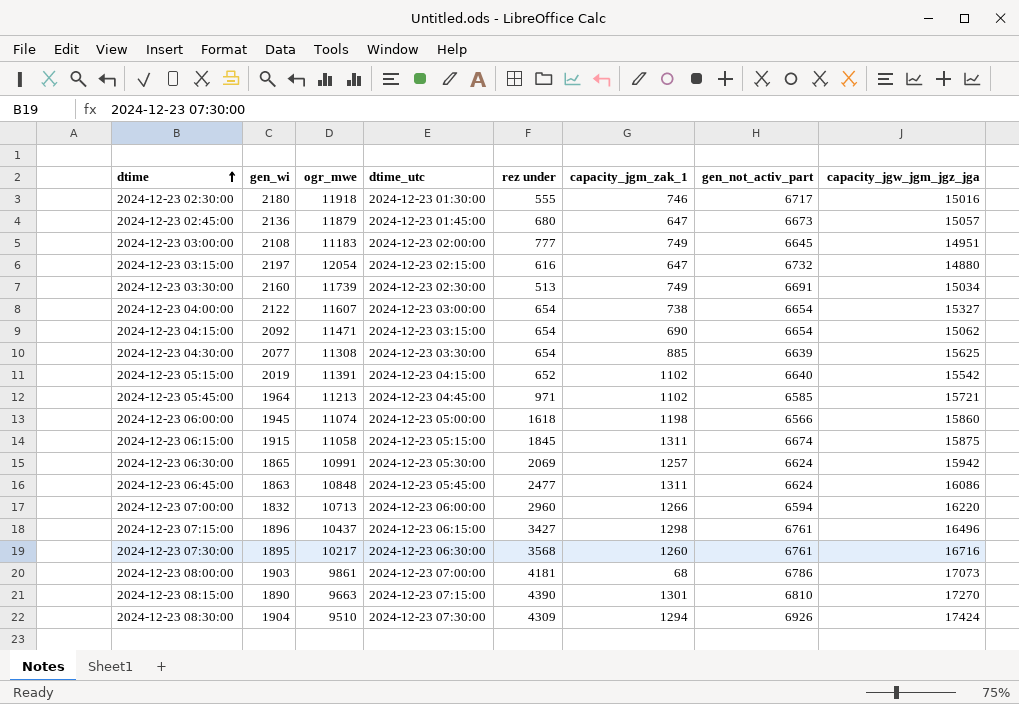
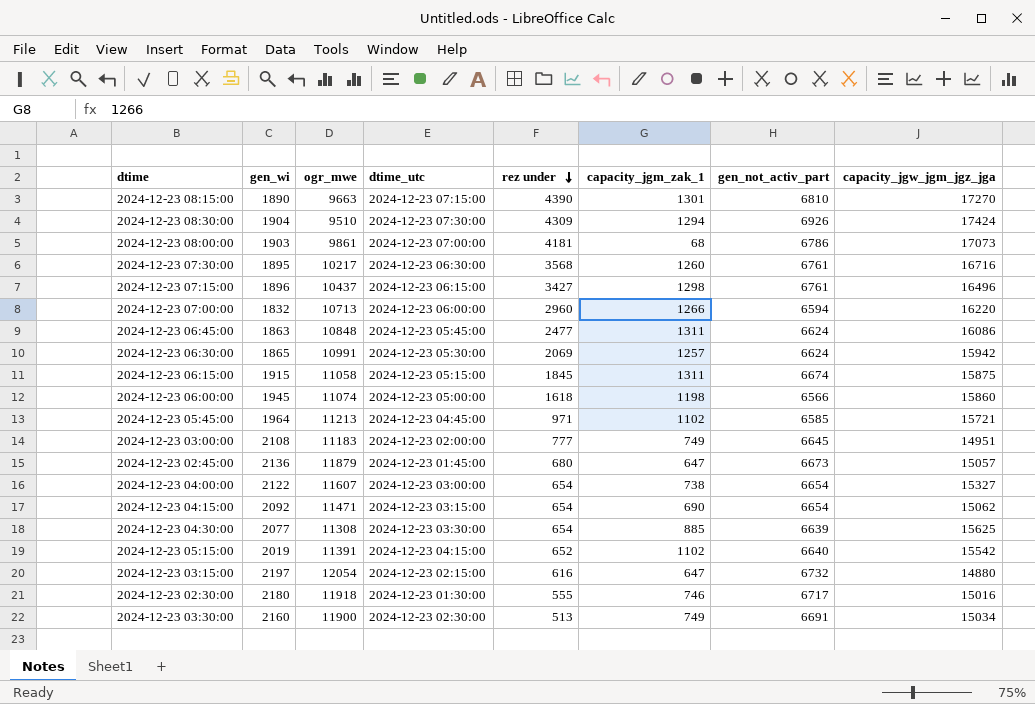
row order: dtime ascending -> rez under descending
2024-12-23 03:30:00 | ogr_mwe: 11739 -> 11900

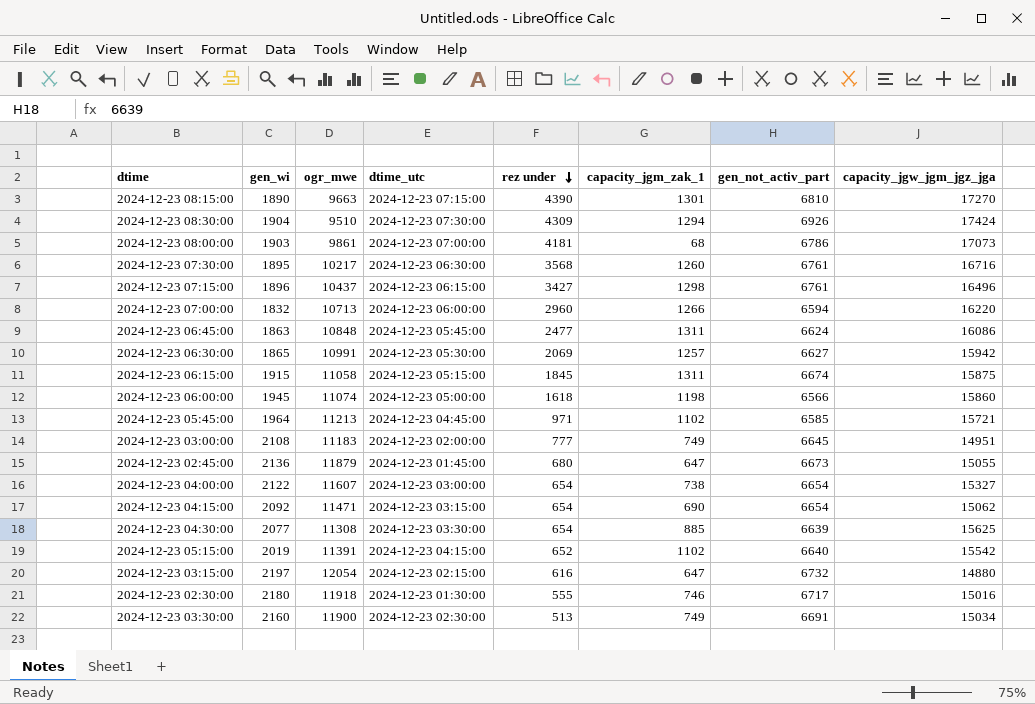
2024-12-23 06:30:00 | gen_not_activ_part: 6624 -> 6627
2024-12-23 02:45:00 | capacity_jgw_jgm_jgz_jga: 15057 -> 15055

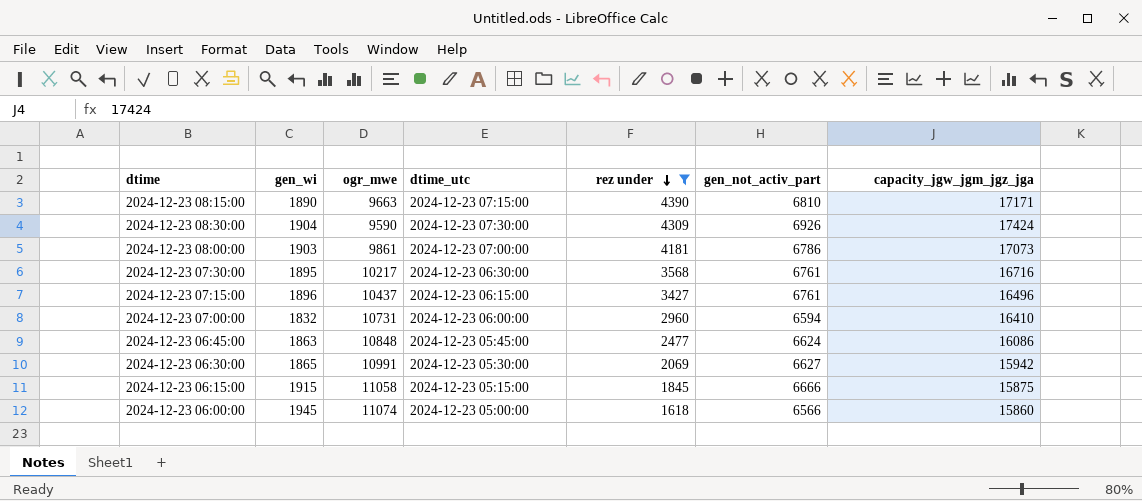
filter: none -> rez under >= 1618
column capacity_jgm_zak_1 | position: 6 -> none
2024-12-23 08:15:00 | capacity_jgw_jgm_jgz_jga: 17270 -> 17171
2024-12-23 08:30:00 | ogr_mwe: 9510 -> 9590
2024-12-23 07:00:00 | ogr_mwe: 10713 -> 10731
2024-12-23 07:00:00 | capacity_jgw_jgm_jgz_jga: 16220 -> 16410
2024-12-23 06:15:00 | gen_not_activ_part: 6674 -> 6666

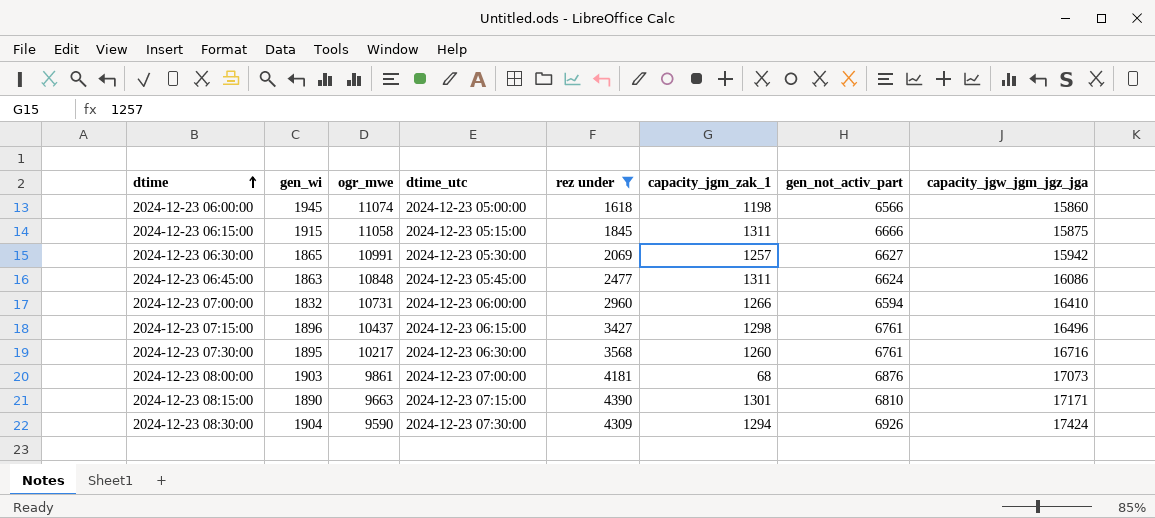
row order: rez under descending -> dtime ascending
column capacity_jgm_zak_1 | position: none -> 6
2024-12-23 08:00:00 | gen_not_activ_part: 6786 -> 6876

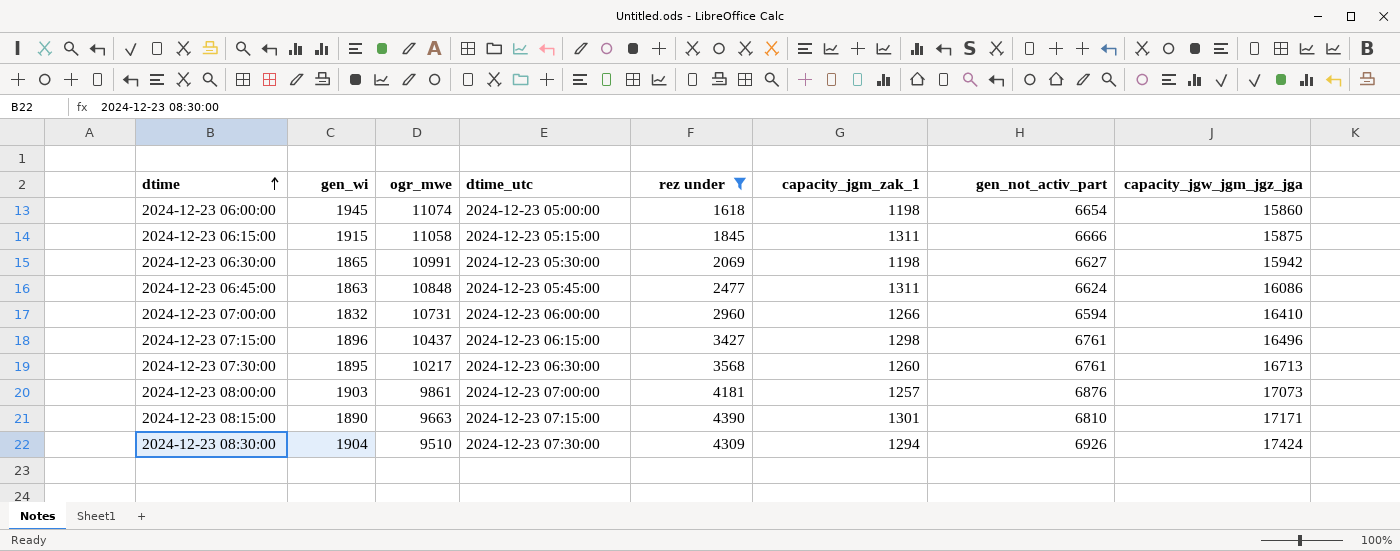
2024-12-23 06:00:00 | gen_not_activ_part: 6566 -> 6654
2024-12-23 06:30:00 | capacity_jgm_zak_1: 1257 -> 1198
2024-12-23 07:30:00 | capacity_jgw_jgm_jgz_jga: 16716 -> 16713
2024-12-23 08:00:00 | capacity_jgm_zak_1: 68 -> 1257
2024-12-23 08:30:00 | ogr_mwe: 9590 -> 9510

